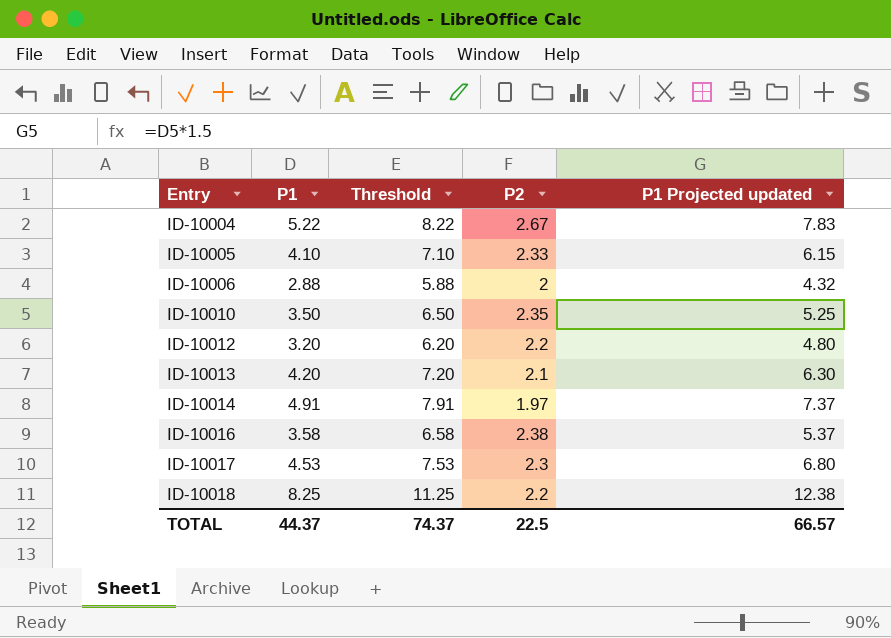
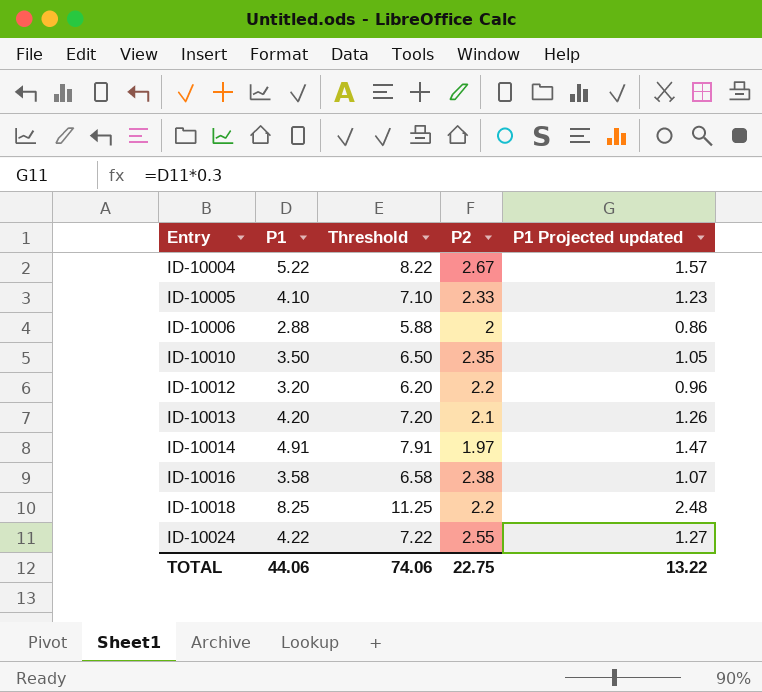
column P1 Projected updated | formula: [P1] * 1.5 -> [P1] * 0.3
row ID-10017: 4.53 | 7.53 | 2.3 | 6.80 -> none
row ID-10024: none -> 4.22 | 7.22 | 2.55 | 1.27
TOTAL | P1: 44.37 -> 44.06
TOTAL | Threshold: 74.37 -> 74.06
TOTAL | P2: 22.5 -> 22.75
TOTAL | P1 Projected updated: 66.57 -> 13.22

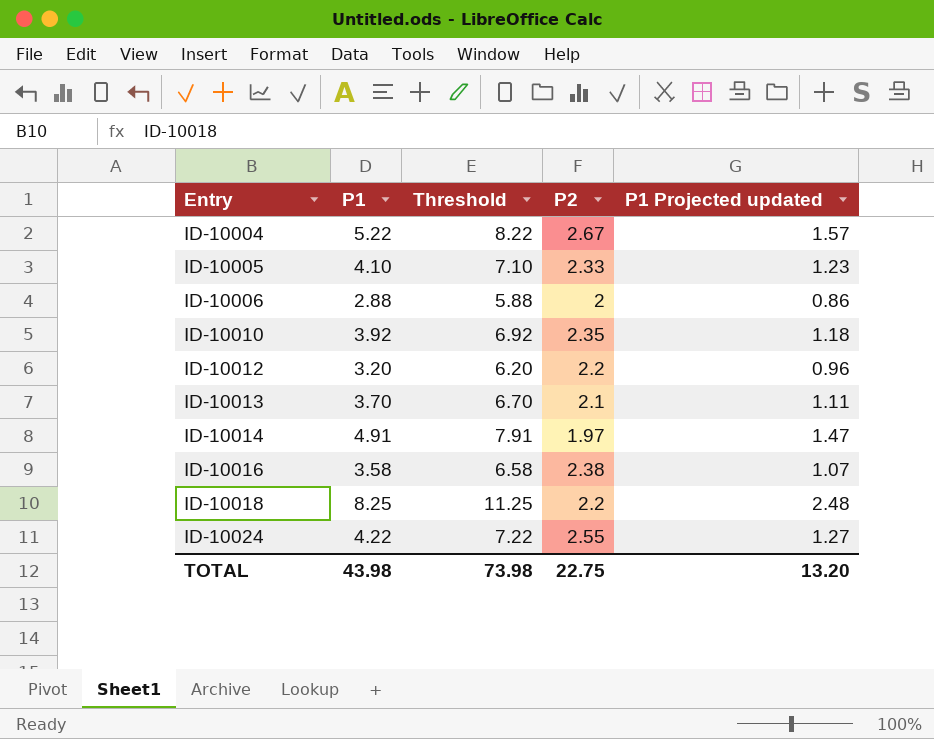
ID-10010 | P1: 3.50 -> 3.92
ID-10010 | Threshold: 6.50 -> 6.92
ID-10010 | P1 Projected updated: 1.05 -> 1.18
ID-10013 | P1: 4.20 -> 3.70
ID-10013 | Threshold: 7.20 -> 6.70
ID-10013 | P1 Projected updated: 1.26 -> 1.11
TOTAL | P1: 44.06 -> 43.98
TOTAL | Threshold: 74.06 -> 73.98
TOTAL | P1 Projected updated: 13.22 -> 13.20

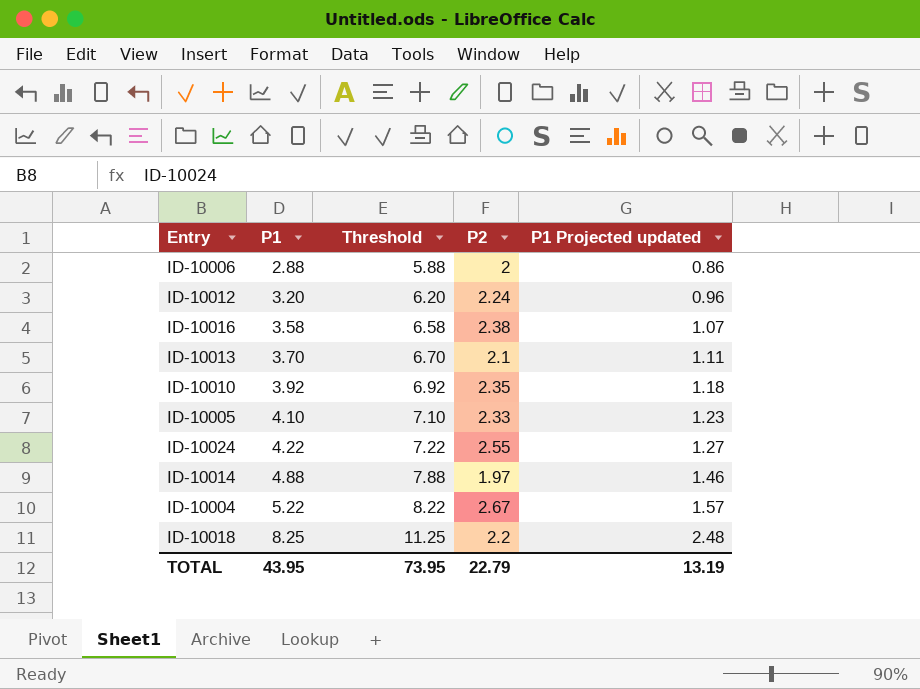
row order: Entry ascending -> P1 ascending
ID-10012 | P2: 2.2 -> 2.24
ID-10014 | P1: 4.91 -> 4.88
ID-10014 | Threshold: 7.91 -> 7.88
ID-10014 | P1 Projected updated: 1.47 -> 1.46
TOTAL | P1: 43.98 -> 43.95
TOTAL | Threshold: 73.98 -> 73.95
TOTAL | P2: 22.75 -> 22.79
TOTAL | P1 Projected updated: 13.20 -> 13.19

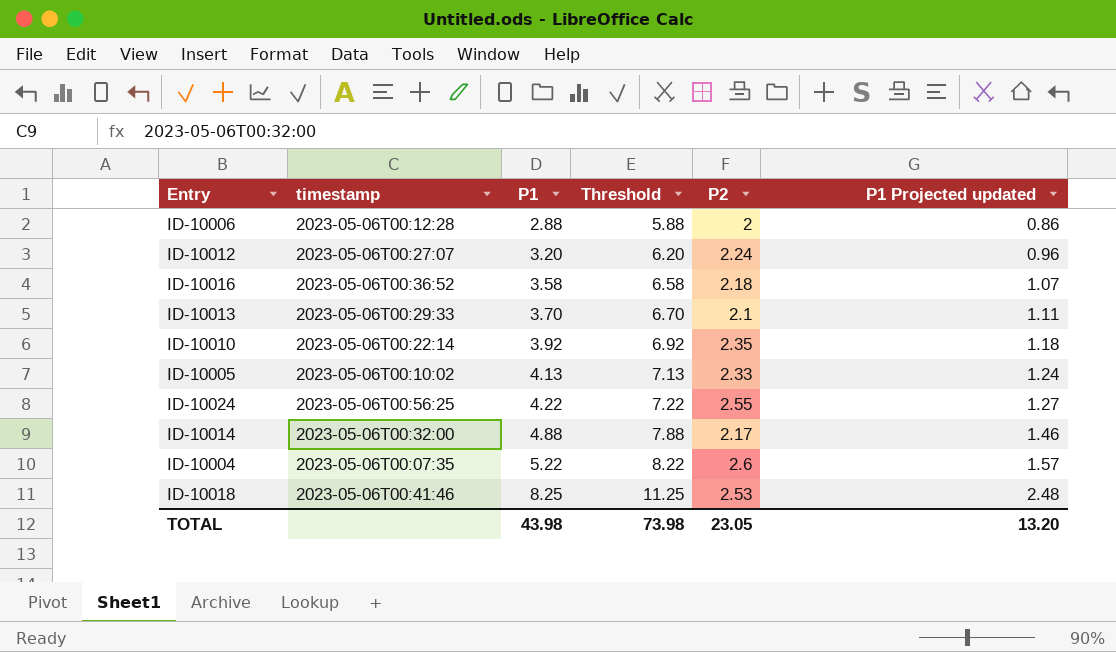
column timestamp | position: none -> 2
ID-10016 | P2: 2.38 -> 2.18
ID-10005 | P1: 4.10 -> 4.13
ID-10005 | Threshold: 7.10 -> 7.13
ID-10005 | P1 Projected updated: 1.23 -> 1.24
ID-10014 | P2: 1.97 -> 2.17
ID-10004 | P2: 2.67 -> 2.6
ID-10018 | P2: 2.2 -> 2.53
TOTAL | P1: 43.95 -> 43.98
TOTAL | Threshold: 73.95 -> 73.98
TOTAL | P2: 22.79 -> 23.05
TOTAL | P1 Projected updated: 13.19 -> 13.20

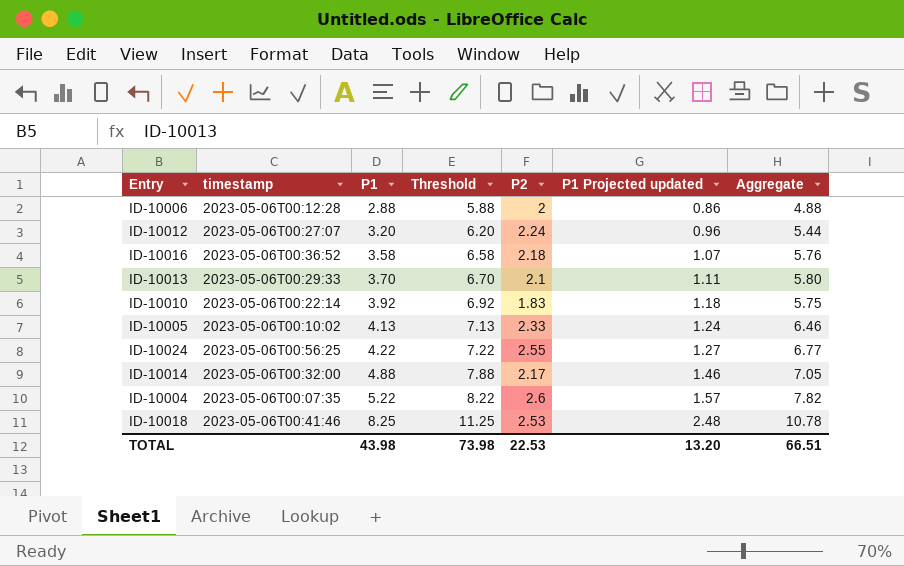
column Aggregate | formula: none -> [P1] + [P2]
ID-10010 | P2: 2.35 -> 1.83
TOTAL | P2: 23.05 -> 22.53

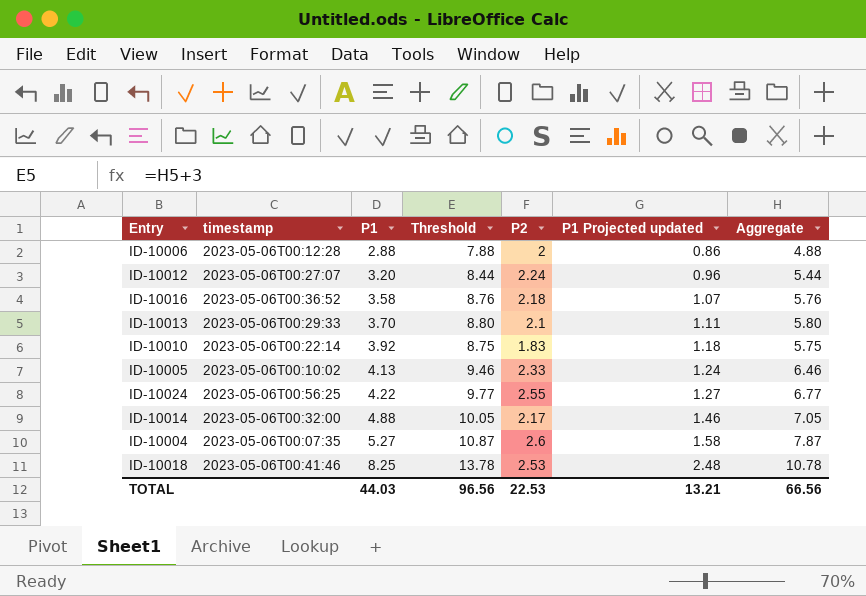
column Threshold | formula: [P1] + 3 -> [Aggregate] + 3
ID-10004 | P1: 5.22 -> 5.27
ID-10004 | P1 Projected updated: 1.57 -> 1.58
ID-10004 | Aggregate: 7.82 -> 7.87
TOTAL | P1: 43.98 -> 44.03
TOTAL | Threshold: 73.98 -> 96.56
TOTAL | P1 Projected updated: 13.20 -> 13.21
TOTAL | Aggregate: 66.51 -> 66.56

